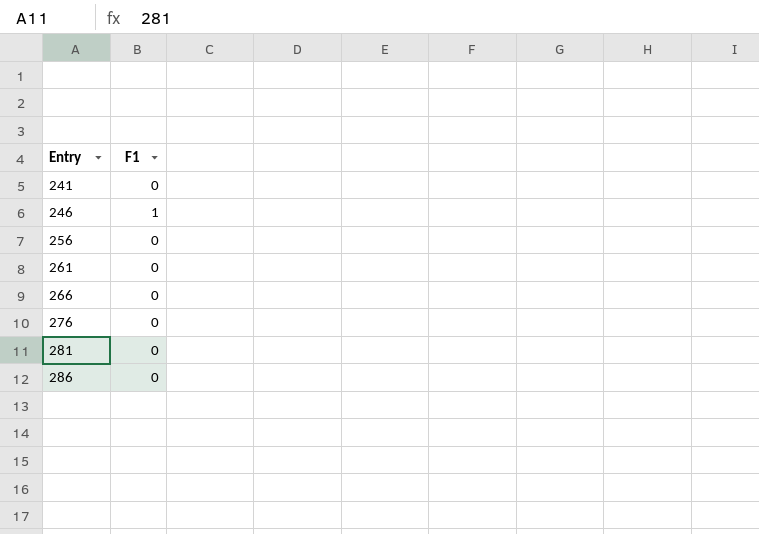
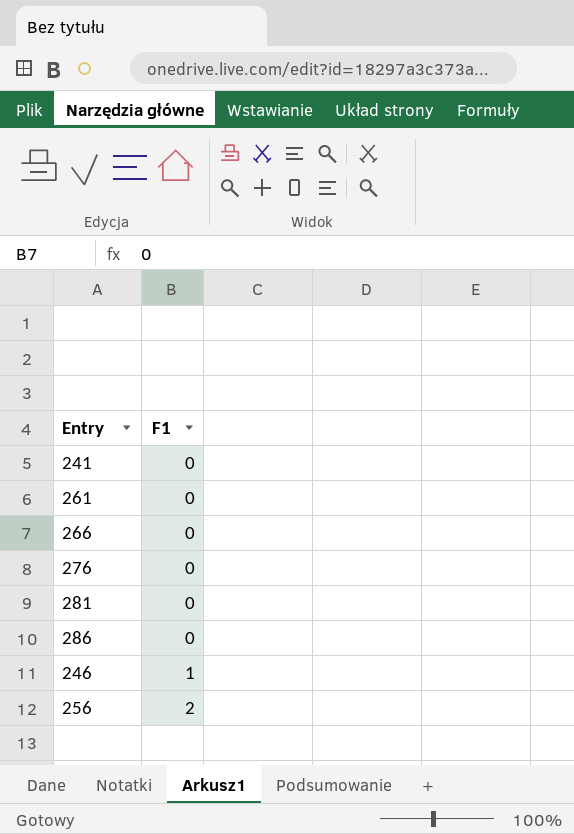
row order: Entry ascending -> F1 ascending
256 | F1: 0 -> 2

